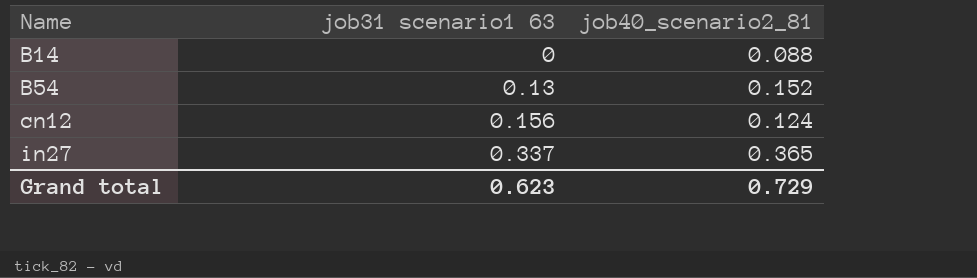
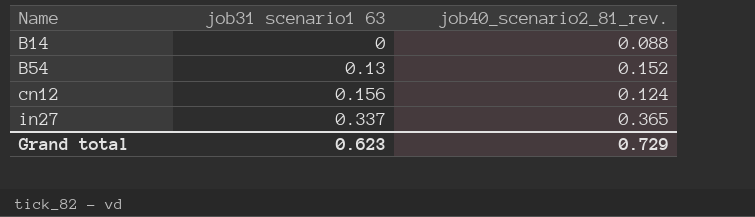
column name: job40_scenario2_81 -> job40_scenario2_81_rev.

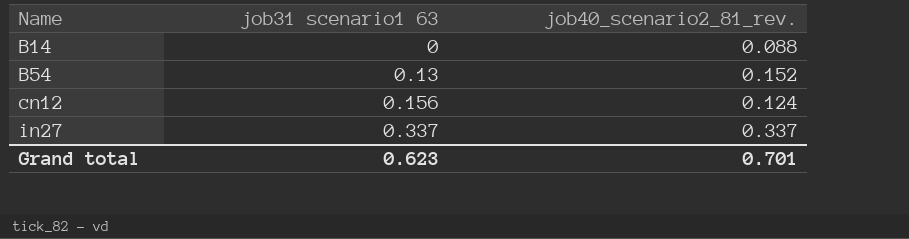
in27 | job40_scenario2_81_rev.: 0.365 -> 0.337
Grand total | job40_scenario2_81_rev.: 0.729 -> 0.701

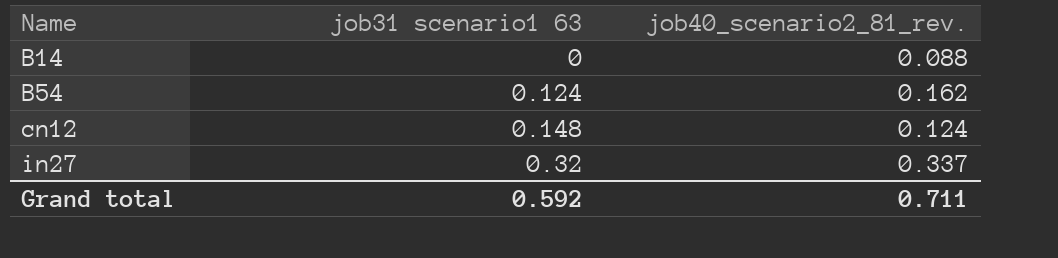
B54 | job31 scenario1 63: 0.13 -> 0.124
B54 | job40_scenario2_81_rev.: 0.152 -> 0.162
cn12 | job31 scenario1 63: 0.156 -> 0.148
in27 | job31 scenario1 63: 0.337 -> 0.32
Grand total | job31 scenario1 63: 0.623 -> 0.592
Grand total | job40_scenario2_81_rev.: 0.701 -> 0.711

